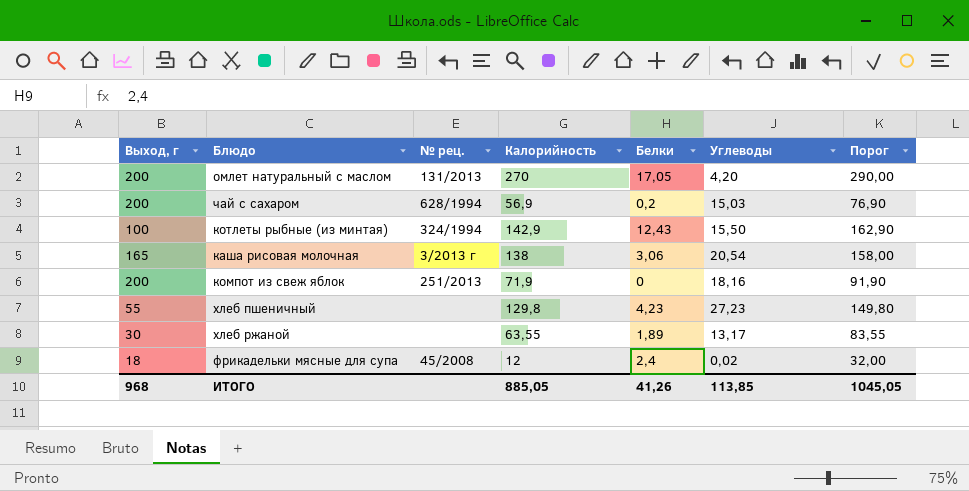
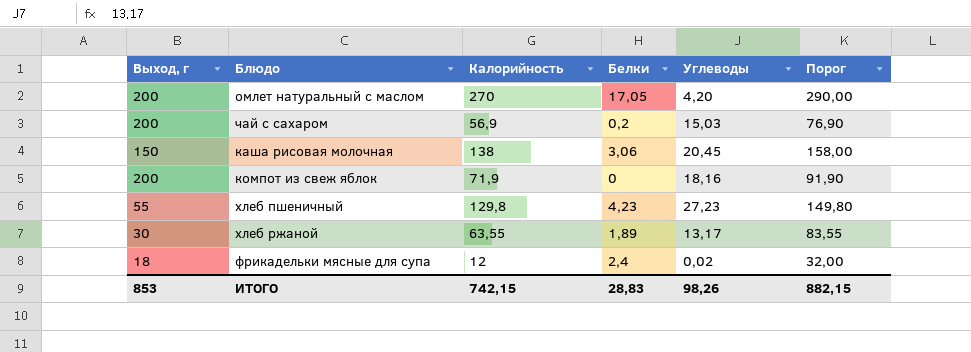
column № рец. | position: 3 -> none
row котлеты рыбные (из минтая): 100 | 324/1994 | 142,9 | 12,43 | 15,50 | 162,90 -> none
каша рисовая молочная | Выход, г: 165 -> 150
каша рисовая молочная | Углеводы: 20,54 -> 20,45
ИТОГО | Выход, г: 968 -> 853
ИТОГО | Калорийность: 885,05 -> 742,15
ИТОГО | Белки: 41,26 -> 28,83
ИТОГО | Углеводы: 113,85 -> 98,26
ИТОГО | Порог: 1045,05 -> 882,15

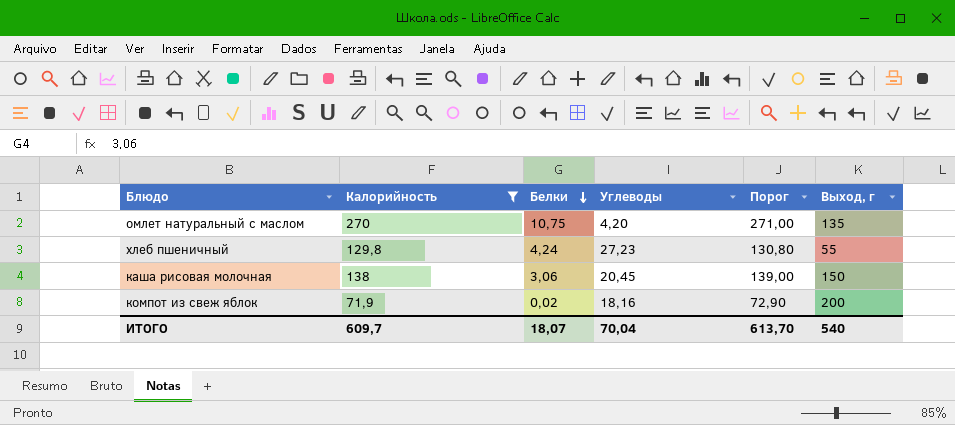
filter: none -> Калорийность >= 71,9
row order: none -> Белки descending
column Порог | formula: [Калорийность] + 20 -> [Калорийность] + 1
column Выход, г | position: 1 -> 6
омлет натуральный с маслом | Белки: 17,05 -> 10,75
омлет натуральный с маслом | Выход, г: 200 -> 135
хлеб пшеничный | Белки: 4,23 -> 4,24
компот из свеж яблок | Белки: 0 -> 0,02
ИТОГО | Калорийность: 742,15 -> 609,7
ИТОГО | Белки: 28,83 -> 18,07
ИТОГО | Углеводы: 98,26 -> 70,04
ИТОГО | Порог: 882,15 -> 613,70
ИТОГО | Выход, г: 853 -> 540

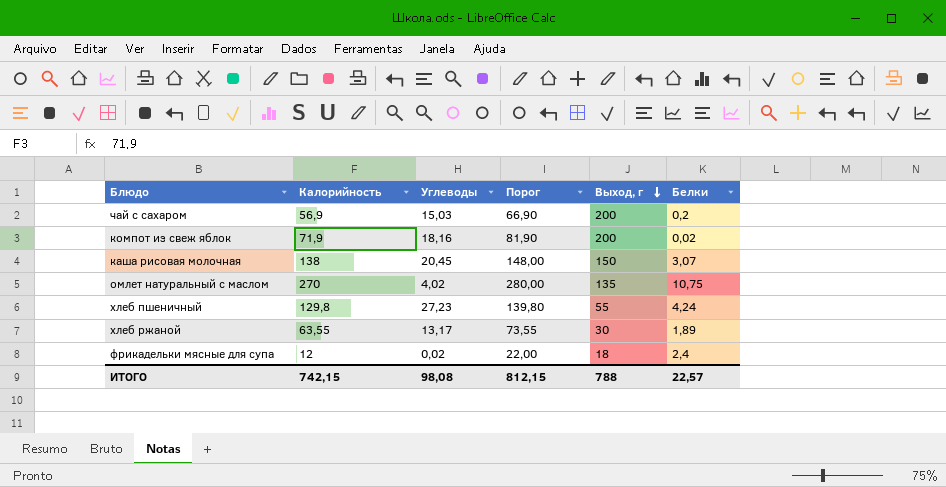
filter: Калорийность >= 71,9 -> none
row order: Белки descending -> Выход, г descending
column Порог | formula: [Калорийность] + 1 -> [Калорийность] + 10
column Белки | position: 3 -> 6
каша рисовая молочная | Белки: 3,06 -> 3,07
омлет натуральный с маслом | Углеводы: 4,20 -> 4,02
ИТОГО | Калорийность: 609,7 -> 742,15
ИТОГО | Углеводы: 70,04 -> 98,08
ИТОГО | Порог: 613,70 -> 812,15
ИТОГО | Выход, г: 540 -> 788
ИТОГО | Белки: 18,07 -> 22,57

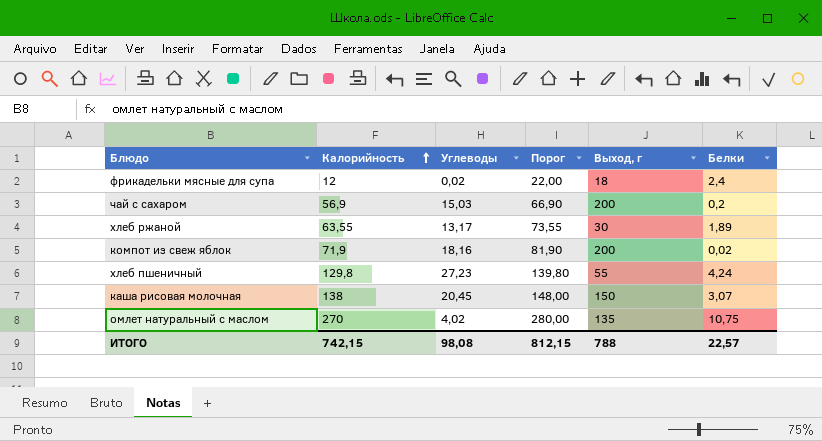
row order: Выход, г descending -> Калорийность ascending

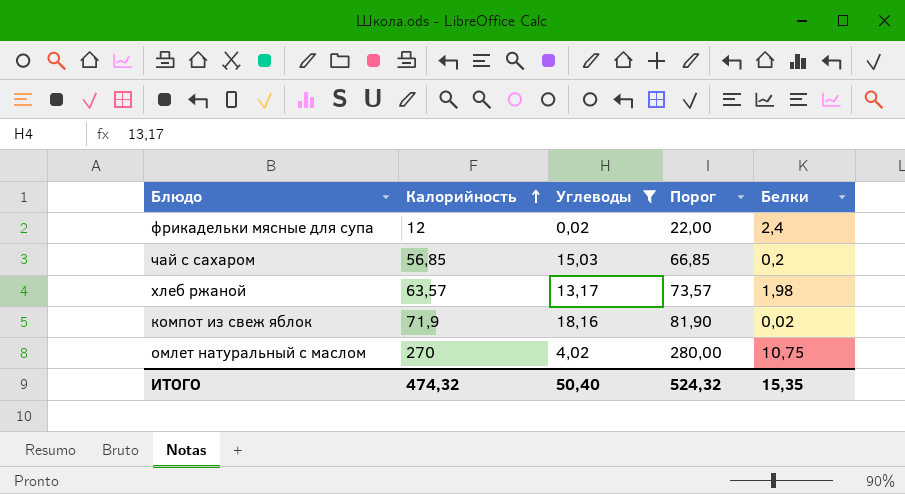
filter: none -> Углеводы <= 18,16
column Выход, г | position: 5 -> none
чай с сахаром | Калорийность: 56,9 -> 56,85
чай с сахаром | Порог: 66,90 -> 66,85
хлеб ржаной | Калорийность: 63,55 -> 63,57
хлеб ржаной | Порог: 73,55 -> 73,57
хлеб ржаной | Белки: 1,89 -> 1,98
ИТОГО | Калорийность: 742,15 -> 474,32
ИТОГО | Углеводы: 98,08 -> 50,40
ИТОГО | Порог: 812,15 -> 524,32
ИТОГО | Белки: 22,57 -> 15,35

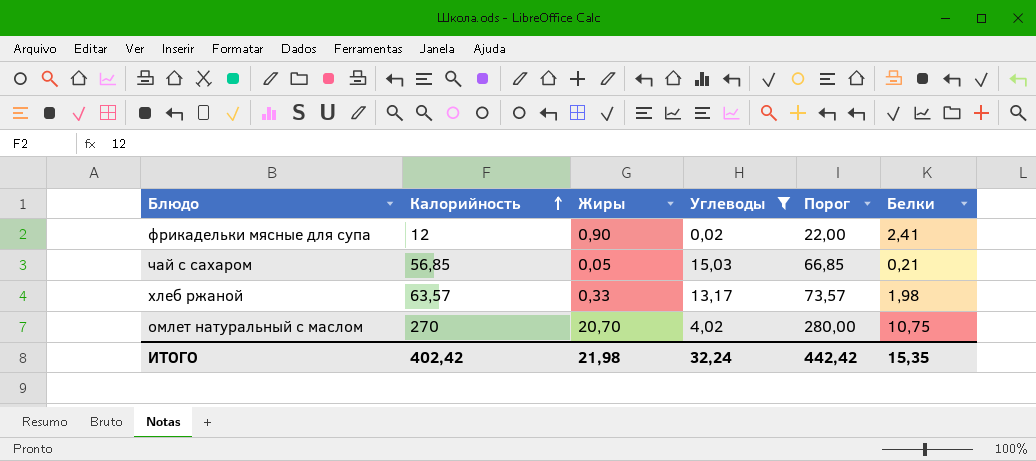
column Жиры | position: none -> 3
row компот из свеж яблок: 71,9 | 18,16 | 81,90 | 0,02 -> none
фрикадельки мясные для супа | Белки: 2,4 -> 2,41
чай с сахаром | Белки: 0,2 -> 0,21
ИТОГО | Калорийность: 474,32 -> 402,42
ИТОГО | Углеводы: 50,40 -> 32,24
ИТОГО | Порог: 524,32 -> 442,42

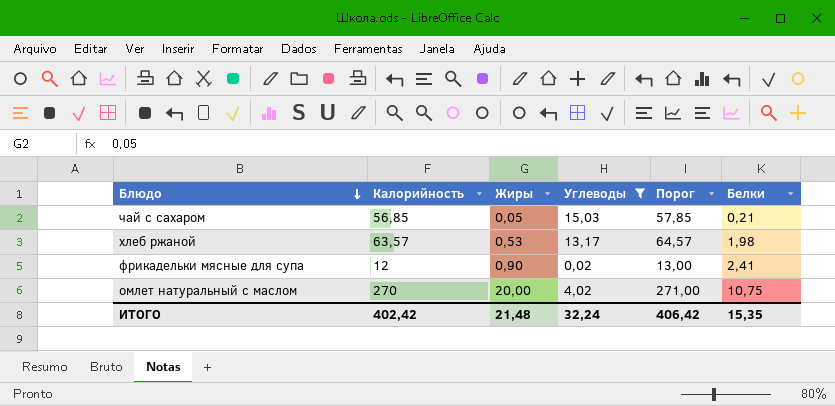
row order: Калорийность ascending -> Блюдо descending
column Порог | formula: [Калорийность] + 10 -> [Калорийность] + 1
хлеб ржаной | Жиры: 0,33 -> 0,53
омлет натуральный с маслом | Жиры: 20,70 -> 20,00
ИТОГО | Жиры: 21,98 -> 21,48
ИТОГО | Порог: 442,42 -> 406,42

